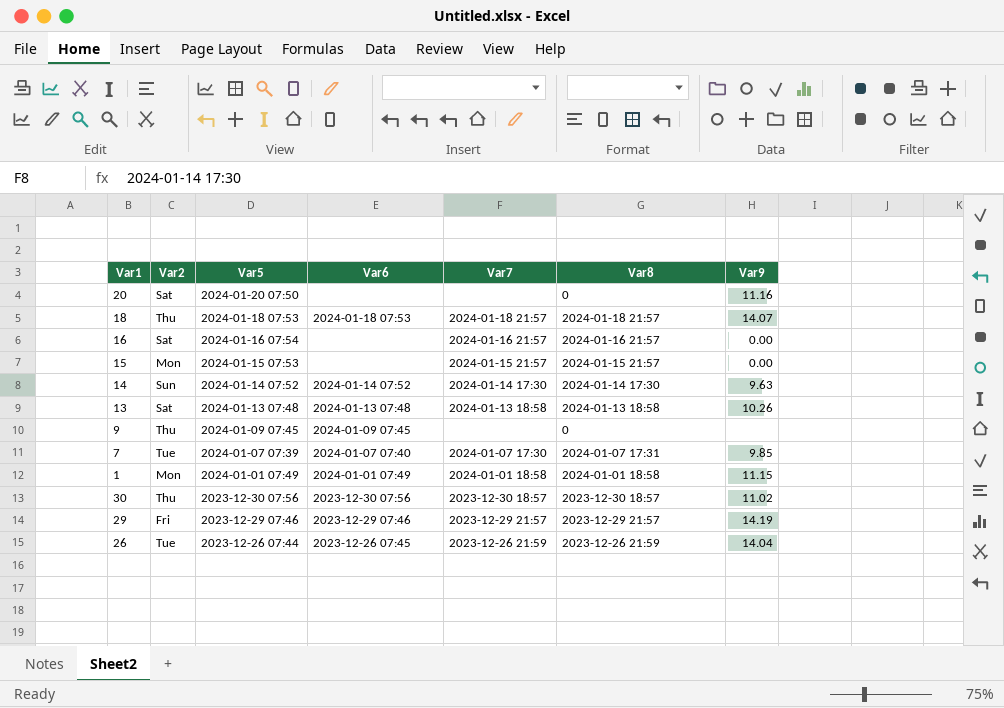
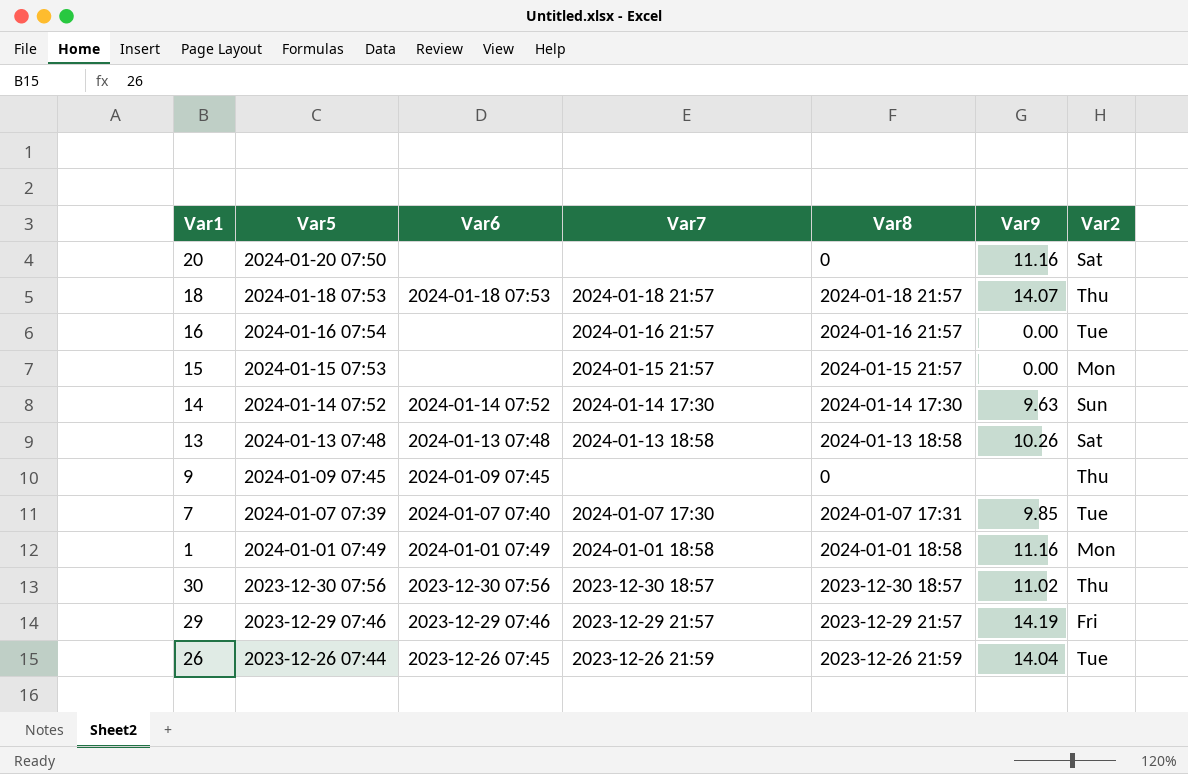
column Var2 | position: 2 -> 7
16 | Var2: Sat -> Tue
1 | Var9: 11.15 -> 11.16

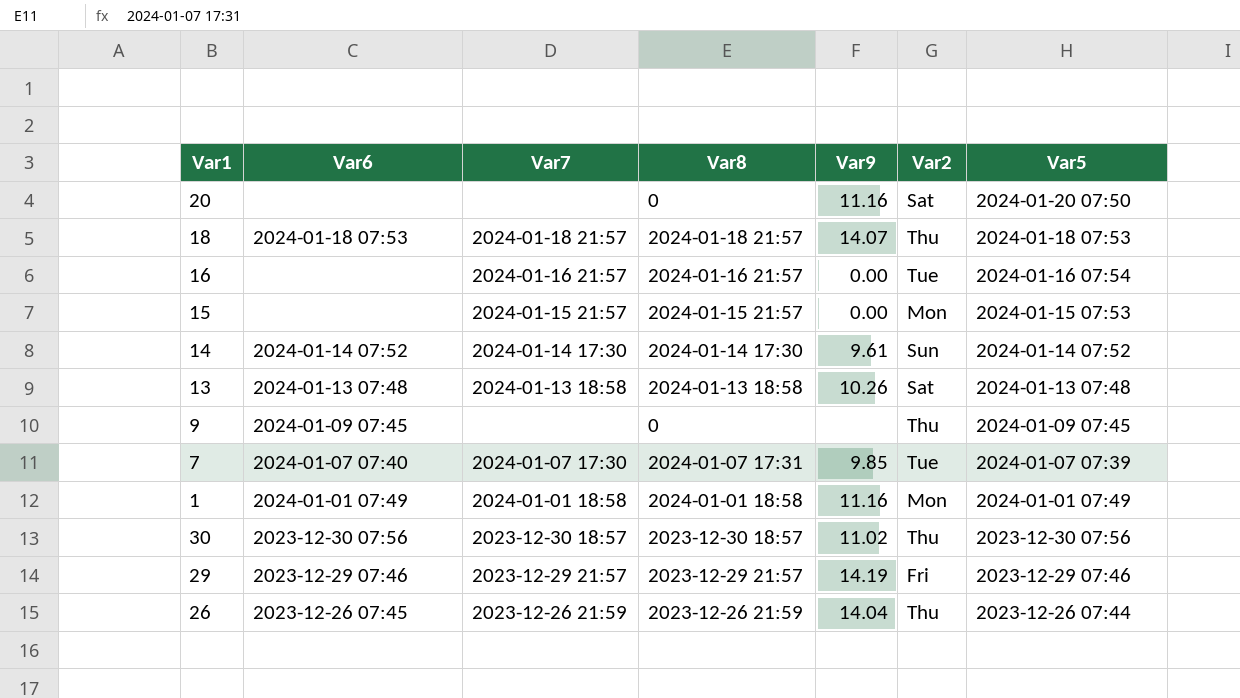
column Var5 | position: 2 -> 7
14 | Var9: 9.63 -> 9.61
26 | Var2: Tue -> Thu

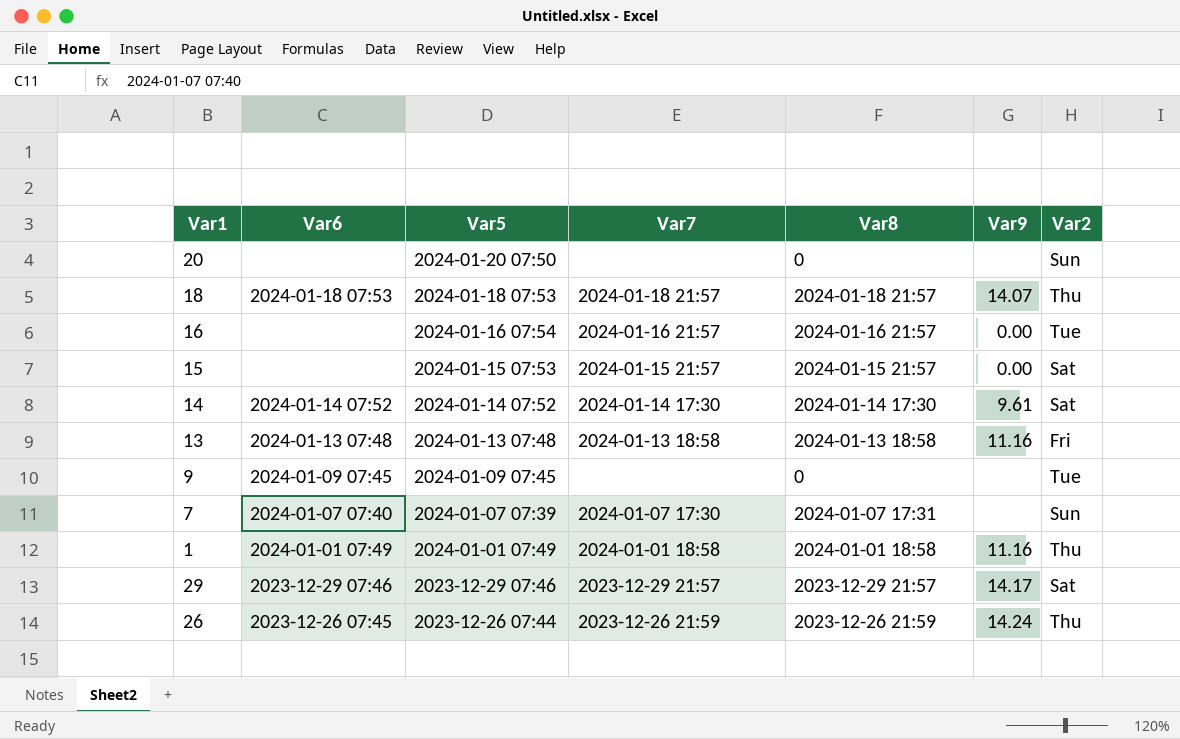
column Var5 | position: 7 -> 3
row 30: 2023-12-30 07:56 | 2023-12-30 18:57 | 2023-12-30 18:57 | 11.02 | Thu | 2023-12-30 07:56 -> none
20 | Var9: 11.16 -> none
20 | Var2: Sat -> Sun
15 | Var2: Mon -> Sat
14 | Var2: Sun -> Sat
13 | Var9: 10.26 -> 11.16
13 | Var2: Sat -> Fri
9 | Var2: Thu -> Tue
7 | Var9: 9.85 -> none
7 | Var2: Tue -> Sun
1 | Var2: Mon -> Thu
29 | Var9: 14.19 -> 14.17
29 | Var2: Fri -> Sat
26 | Var9: 14.04 -> 14.24

